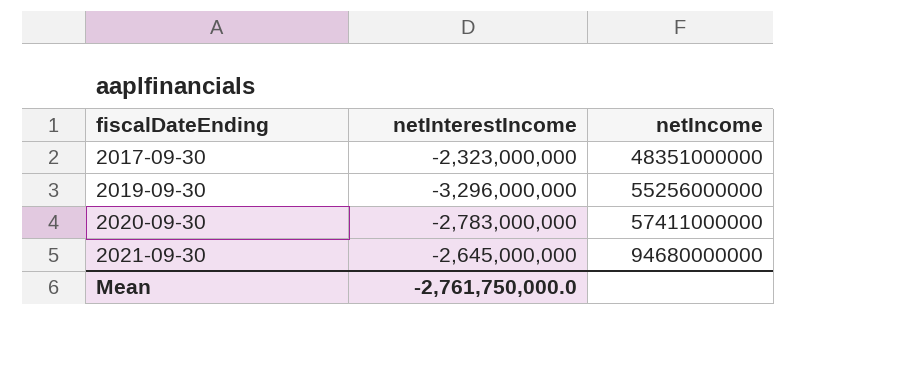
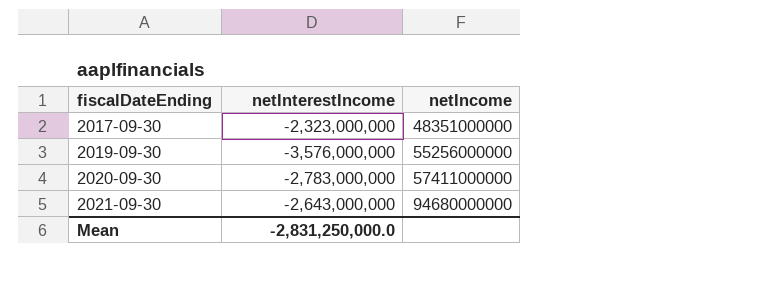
2019-09-30 | netInterestIncome: -3,296,000,000 -> -3,576,000,000
2021-09-30 | netInterestIncome: -2,645,000,000 -> -2,643,000,000
Mean | netInterestIncome: -2,761,750,000.0 -> -2,831,250,000.0

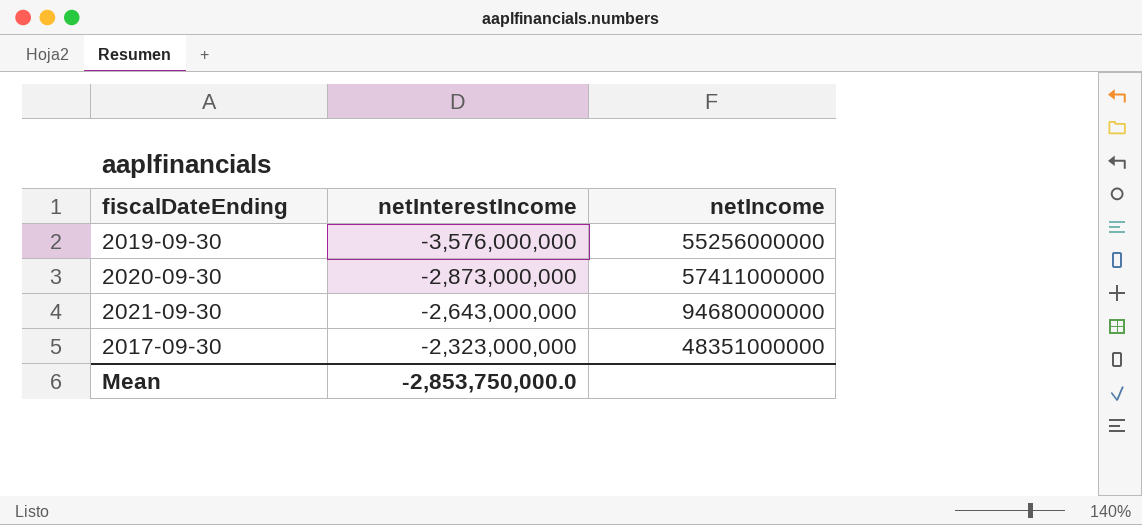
row order: fiscalDateEnding ascending -> netInterestIncome ascending
2020-09-30 | netInterestIncome: -2,783,000,000 -> -2,873,000,000
Mean | netInterestIncome: -2,831,250,000.0 -> -2,853,750,000.0

